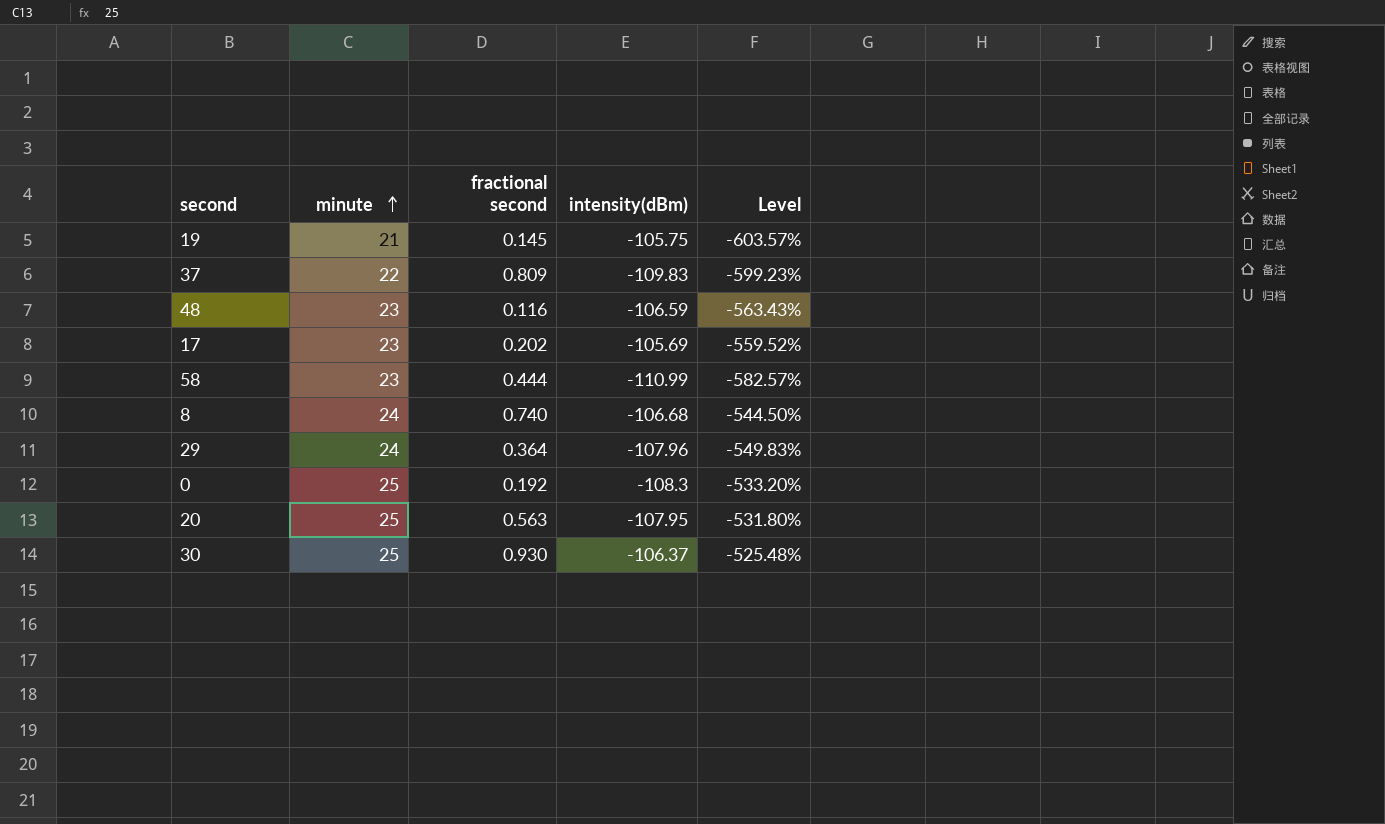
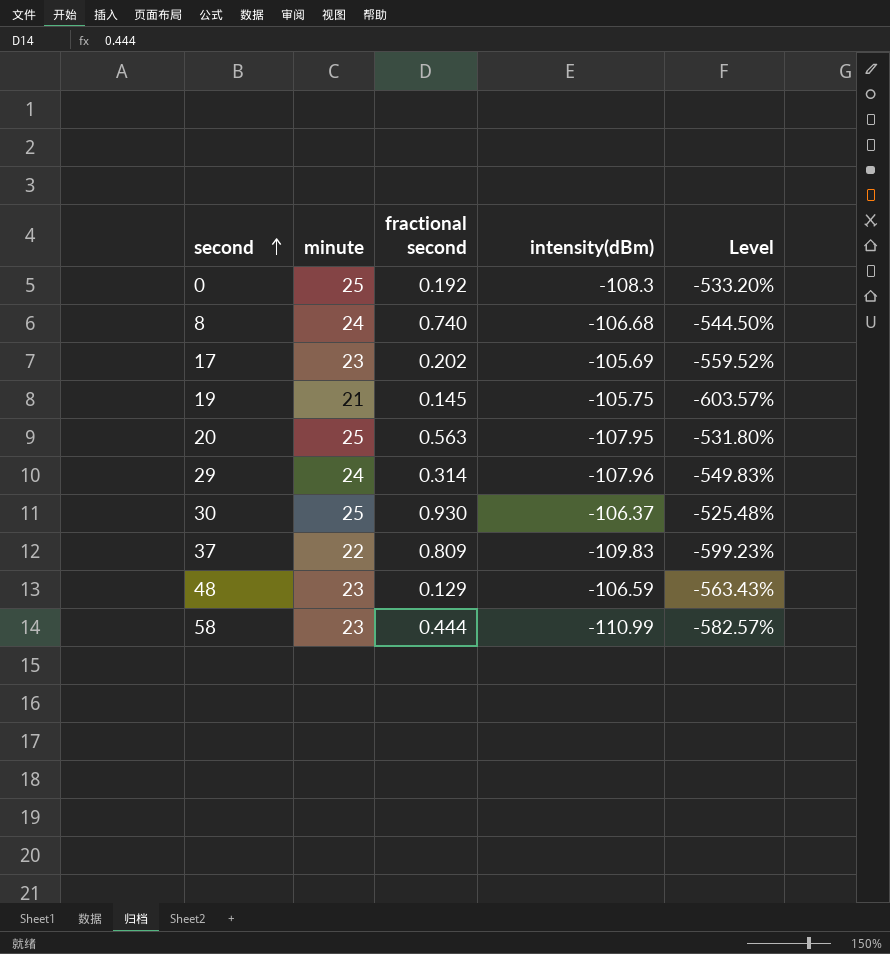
row order: minute ascending -> second ascending
29 | fractional second: 0.364 -> 0.314
48 | fractional second: 0.116 -> 0.129

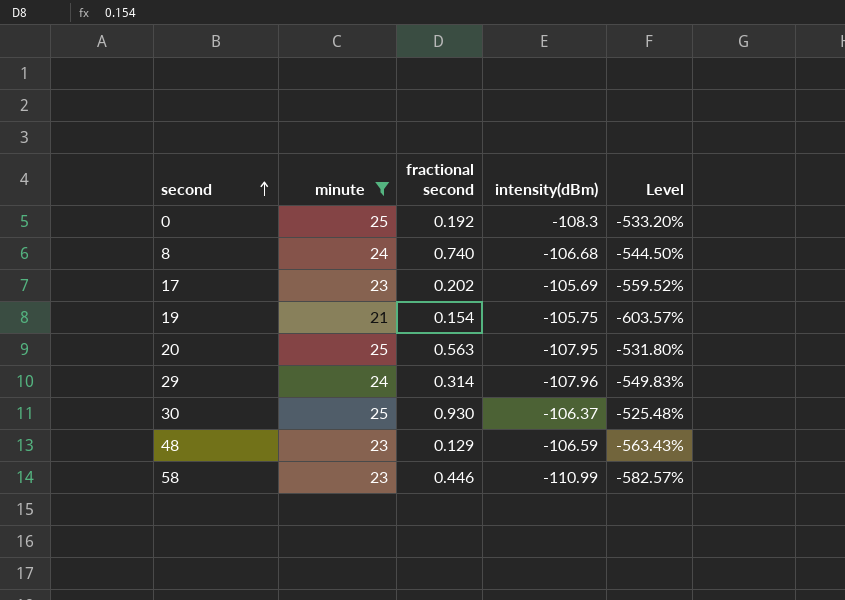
filter: none -> minute != 22
19 | fractional second: 0.145 -> 0.154
58 | fractional second: 0.444 -> 0.446

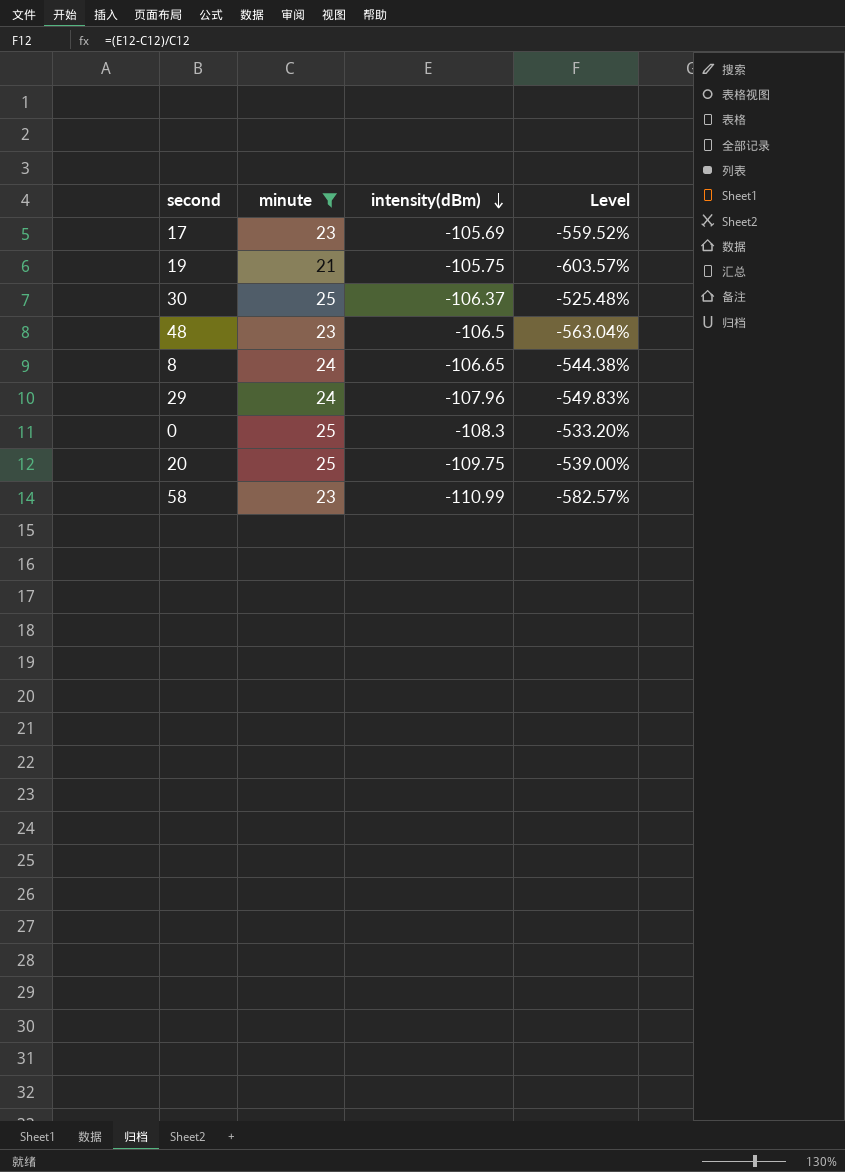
row order: second ascending -> intensity(dBm) descending
column fractional second | position: 3 -> none
48 | intensity(dBm): -106.59 -> -106.5
48 | Level: -563.43% -> -563.04%
8 | intensity(dBm): -106.68 -> -106.65
8 | Level: -544.50% -> -544.38%
20 | intensity(dBm): -107.95 -> -109.75
20 | Level: -531.80% -> -539.00%

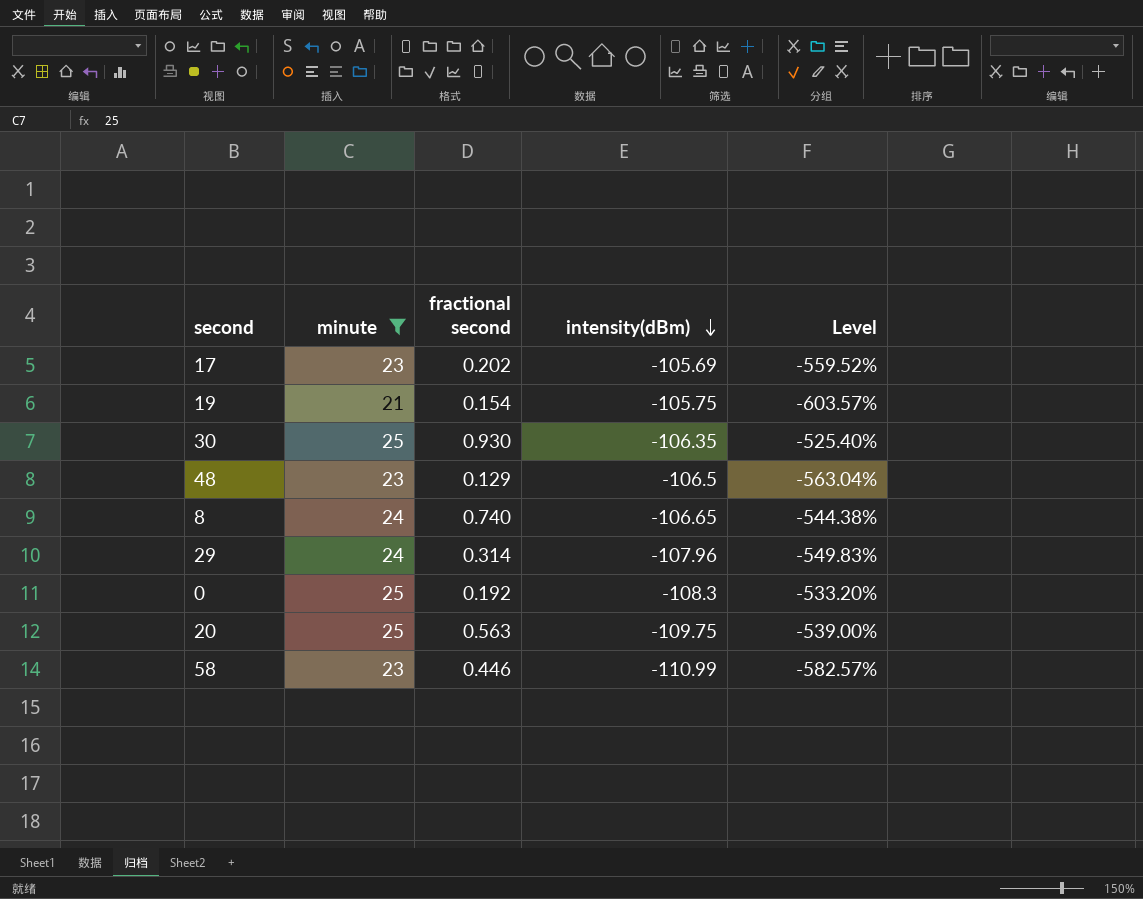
column fractional second | position: none -> 3
30 | intensity(dBm): -106.37 -> -106.35
30 | Level: -525.48% -> -525.40%

